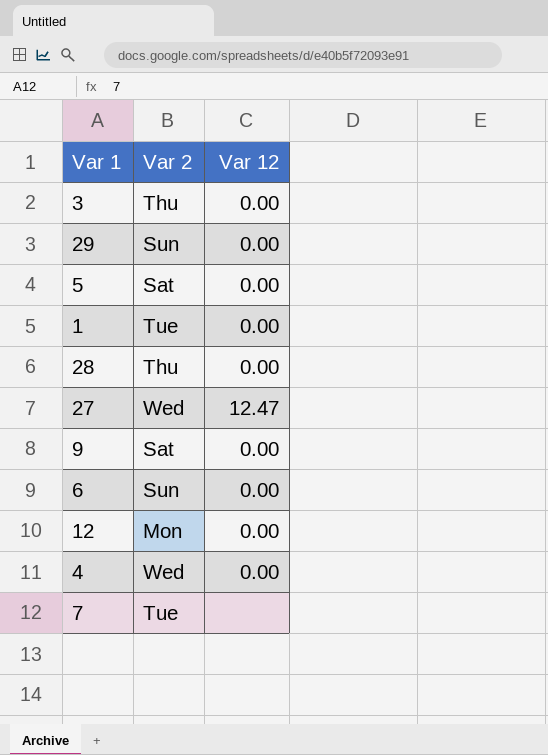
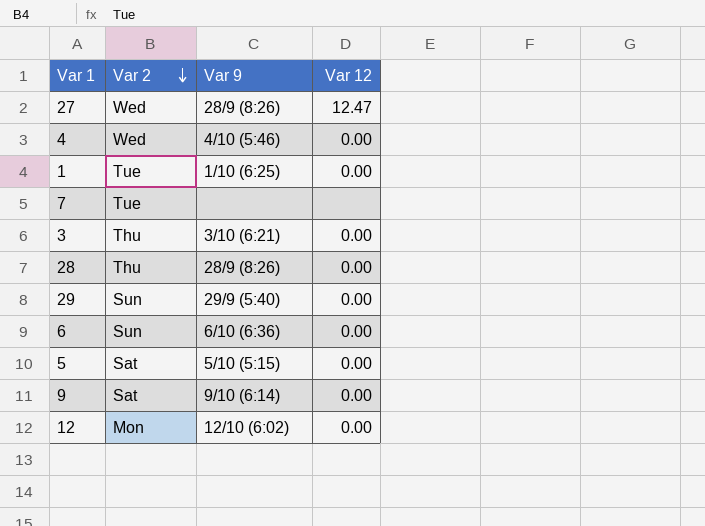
row order: none -> Var 2 descending
column Var 9 | position: none -> 3

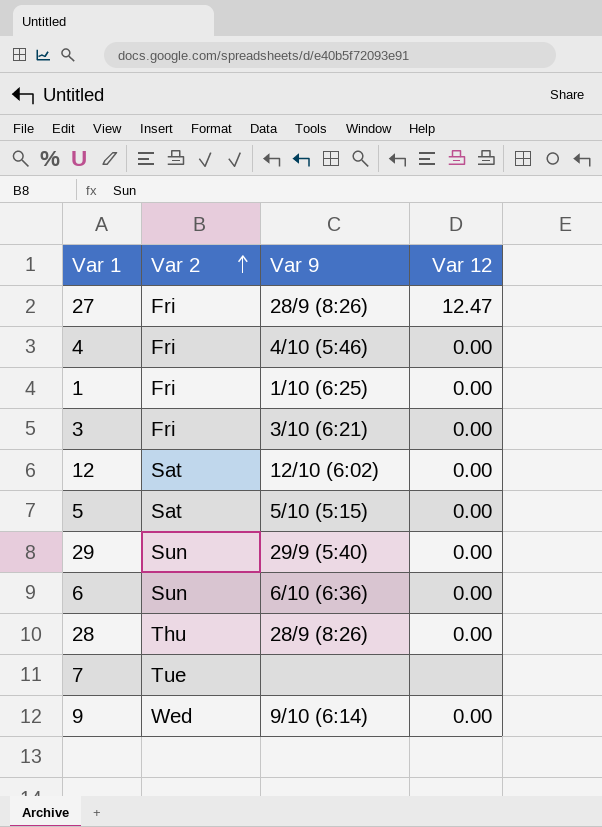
row order: Var 2 descending -> Var 2 ascending
27 | Var 2: Wed -> Fri
4 | Var 2: Wed -> Fri
1 | Var 2: Tue -> Fri
3 | Var 2: Thu -> Fri
12 | Var 2: Mon -> Sat
9 | Var 2: Sat -> Wed

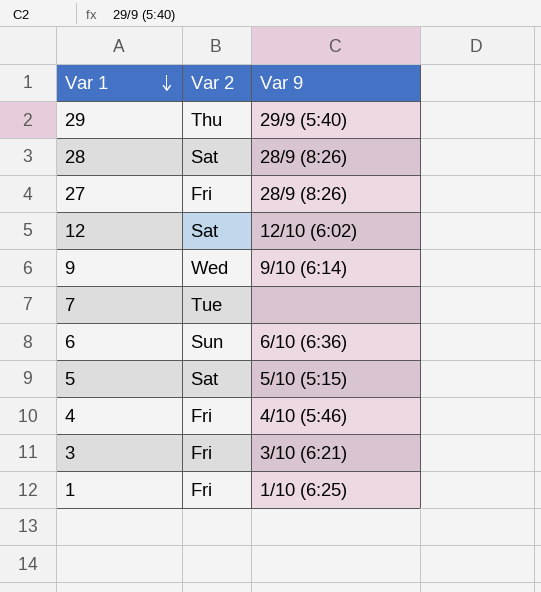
row order: Var 2 ascending -> Var 1 descending
column Var 12 | position: 4 -> none
29 | Var 2: Sun -> Thu
28 | Var 2: Thu -> Sat

